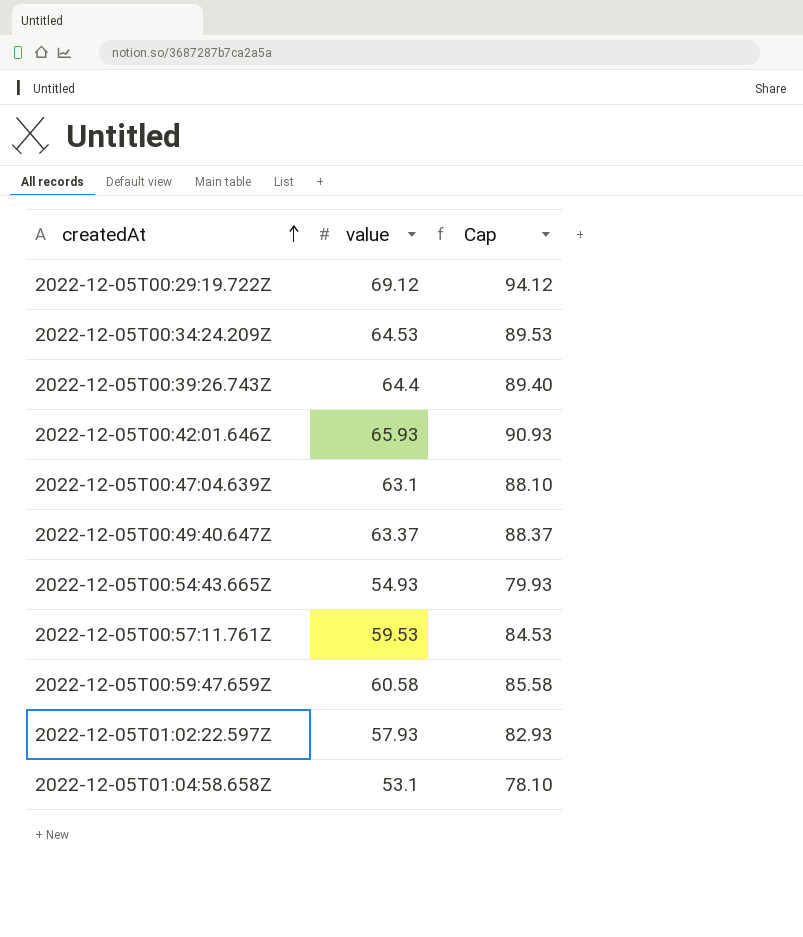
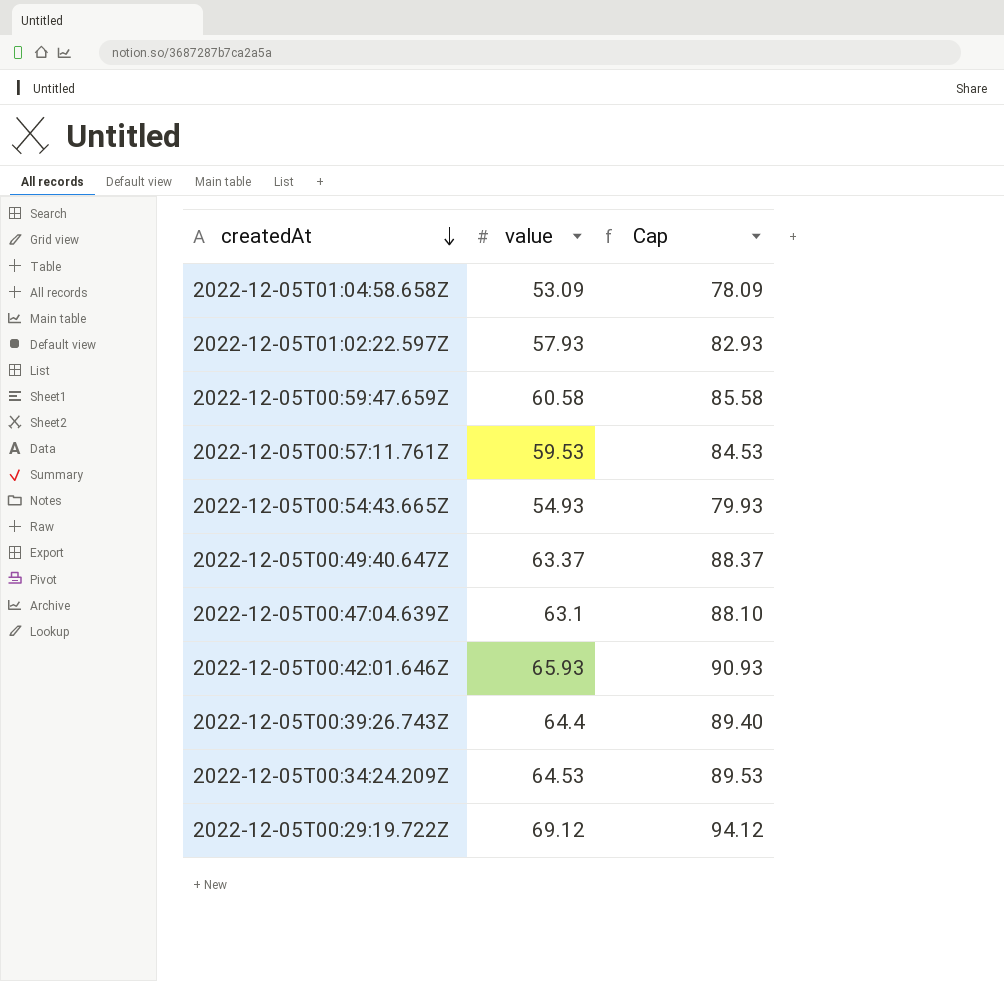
row order: createdAt ascending -> createdAt descending
2022-12-05T01:04:58.658Z | value: 53.1 -> 53.09
2022-12-05T01:04:58.658Z | Cap: 78.10 -> 78.09

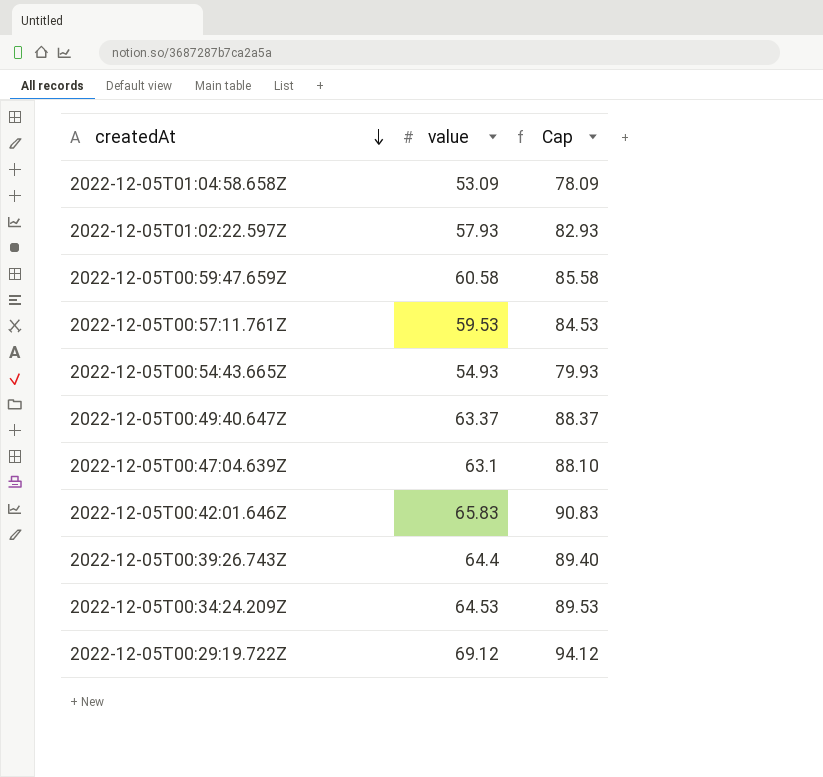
2022-12-05T00:42:01.646Z | value: 65.93 -> 65.83
2022-12-05T00:42:01.646Z | Cap: 90.93 -> 90.83

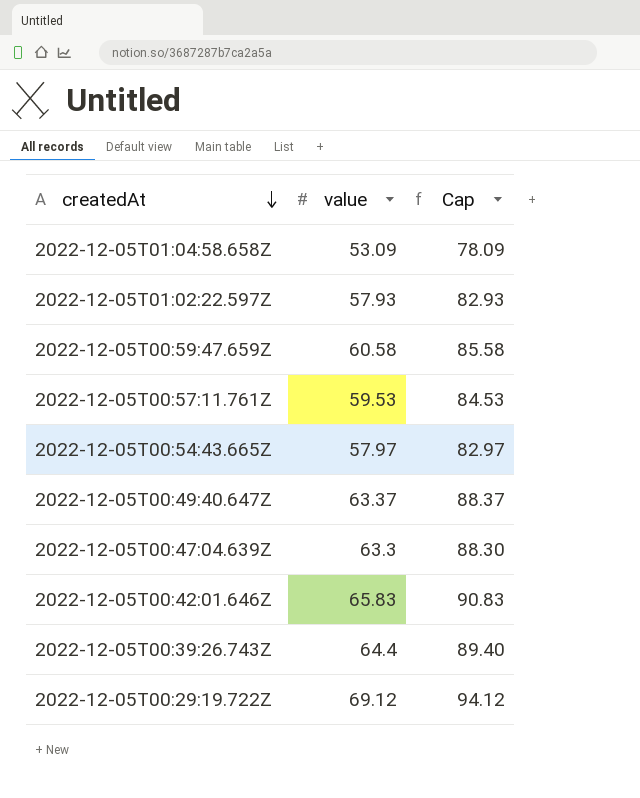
row 2022-12-05T00:34:24.209Z: 64.53 | 89.53 -> none
2022-12-05T00:54:43.665Z | value: 54.93 -> 57.97
2022-12-05T00:54:43.665Z | Cap: 79.93 -> 82.97
2022-12-05T00:47:04.639Z | value: 63.1 -> 63.3
2022-12-05T00:47:04.639Z | Cap: 88.10 -> 88.30

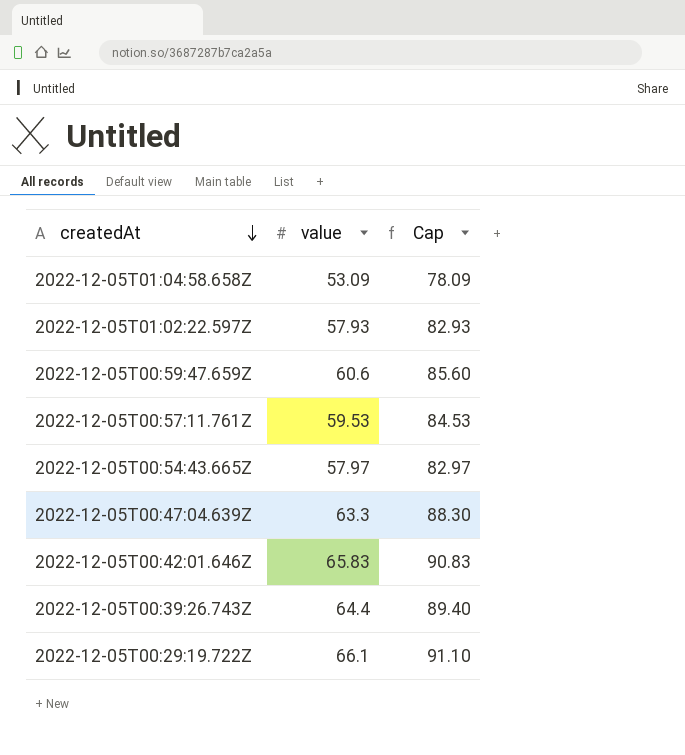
row 2022-12-05T00:49:40.647Z: 63.37 | 88.37 -> none
2022-12-05T00:59:47.659Z | value: 60.58 -> 60.6
2022-12-05T00:59:47.659Z | Cap: 85.58 -> 85.60
2022-12-05T00:29:19.722Z | value: 69.12 -> 66.1
2022-12-05T00:29:19.722Z | Cap: 94.12 -> 91.10

